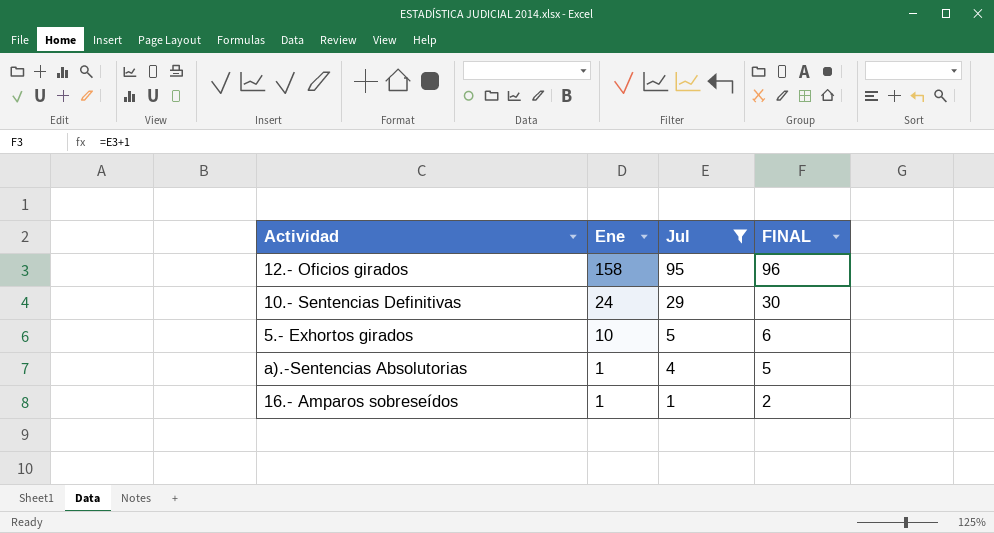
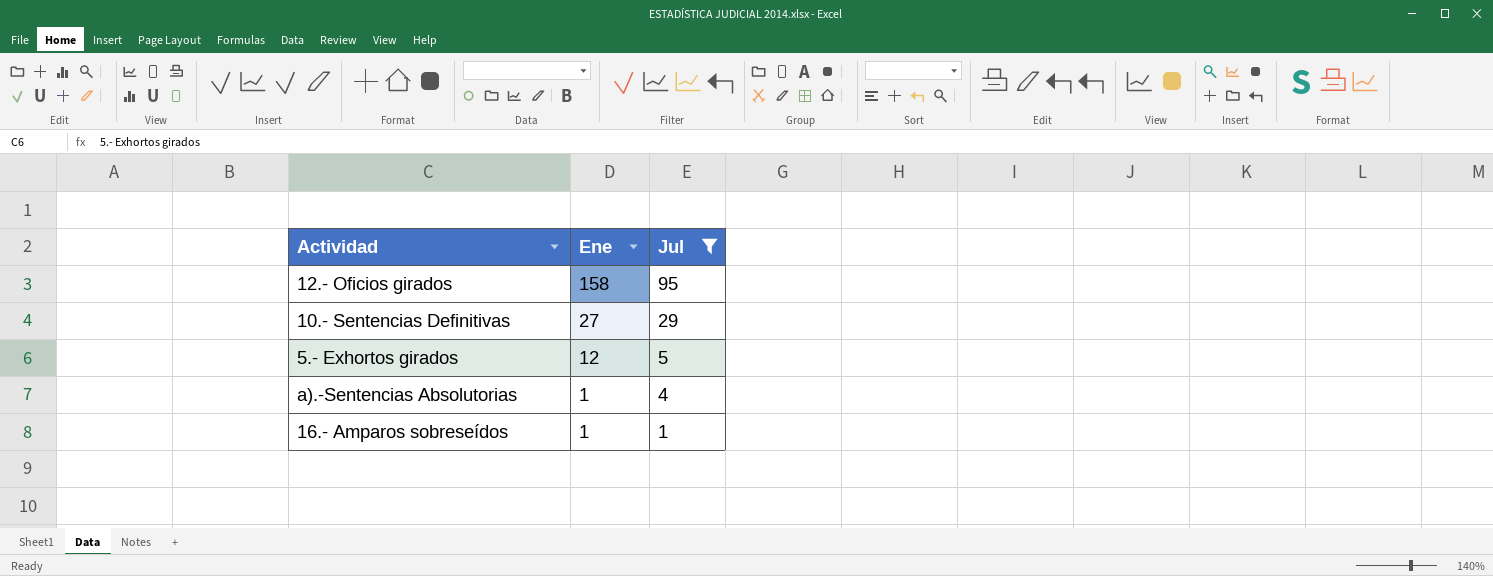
column FINAL | formula: [Jul] + 1 -> none
10.- Sentencias Definitivas | Ene: 24 -> 27
5.- Exhortos girados | Ene: 10 -> 12

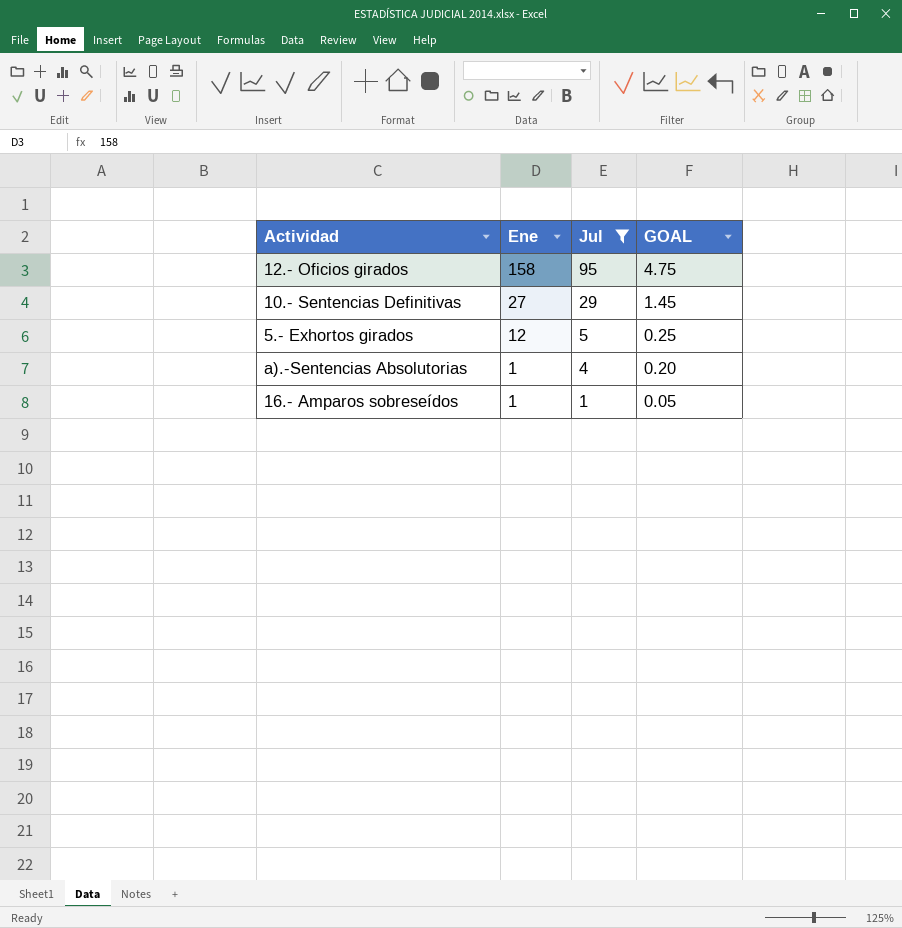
column GOAL | formula: none -> [Jul] * 0.05

